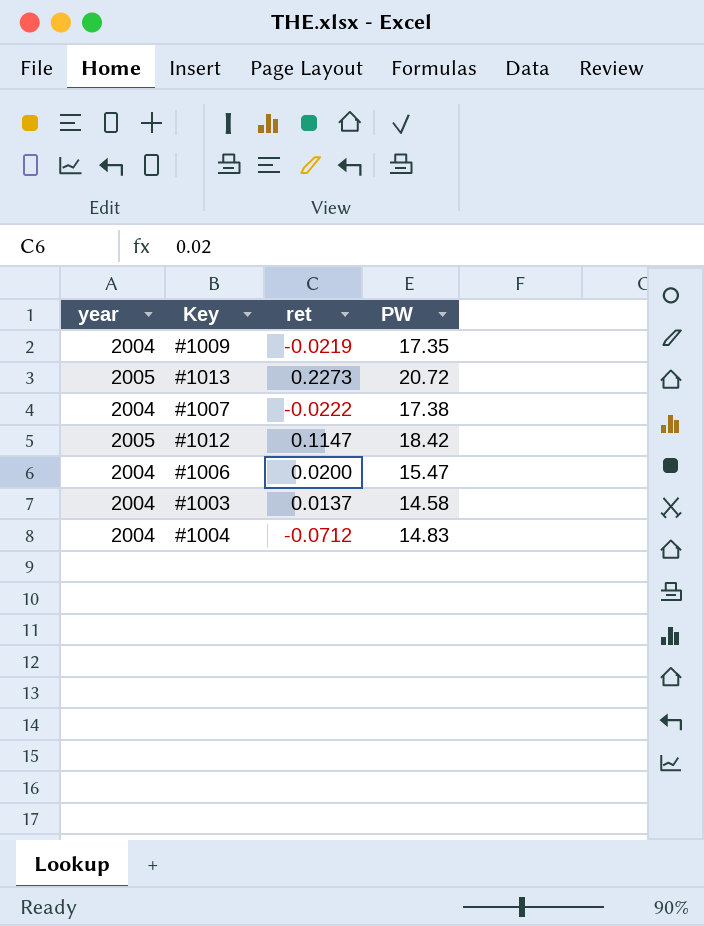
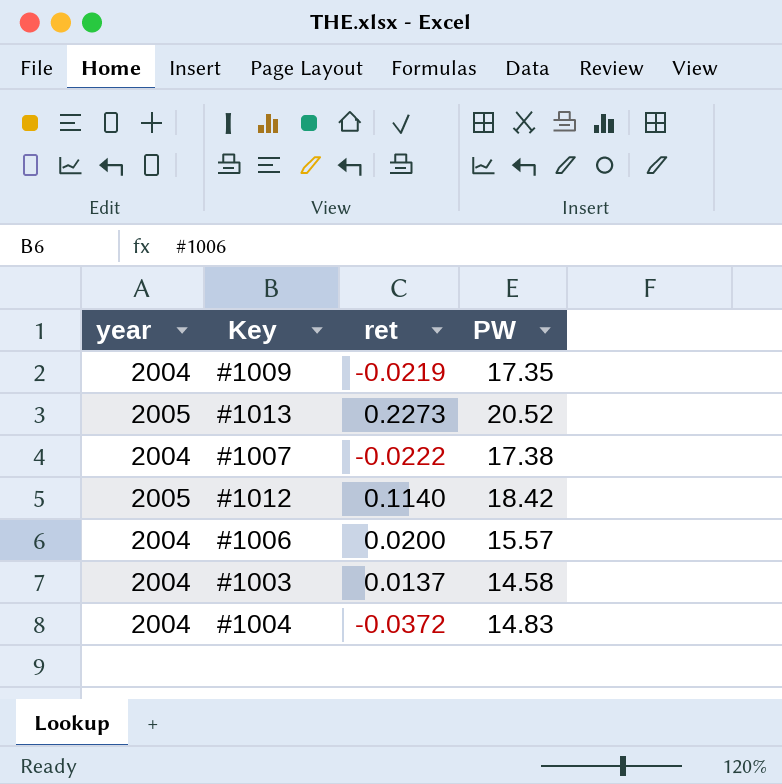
#1013 | PW: 20.72 -> 20.52
#1012 | ret: 0.1147 -> 0.1140
#1006 | PW: 15.47 -> 15.57
#1004 | ret: -0.0712 -> -0.0372

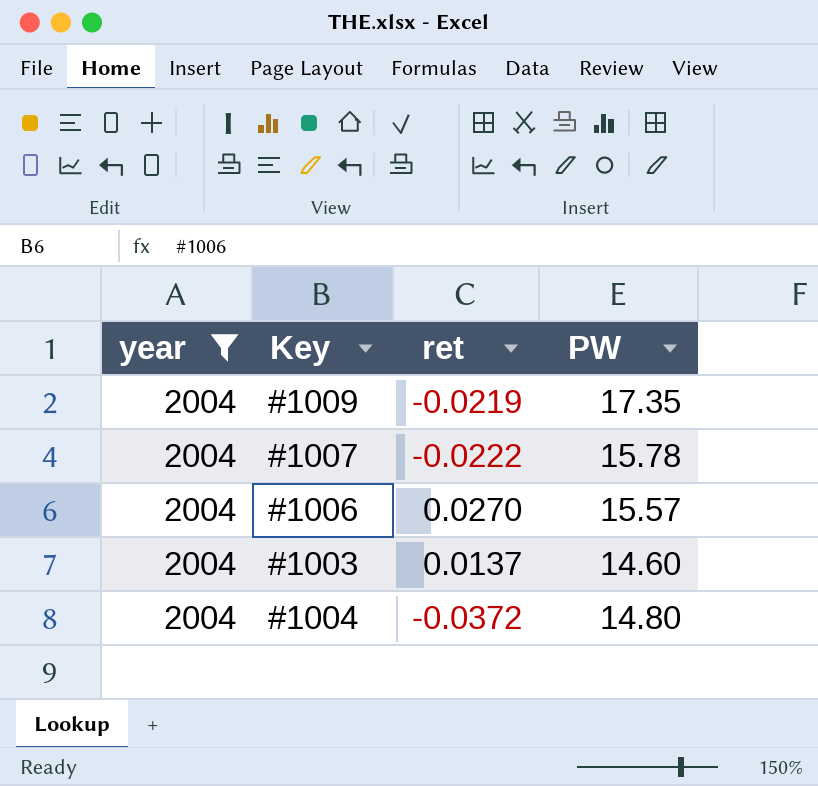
filter: none -> year = 2004
#1007 | PW: 17.38 -> 15.78
#1006 | ret: 0.0200 -> 0.0270
#1003 | PW: 14.58 -> 14.60
#1004 | PW: 14.83 -> 14.80

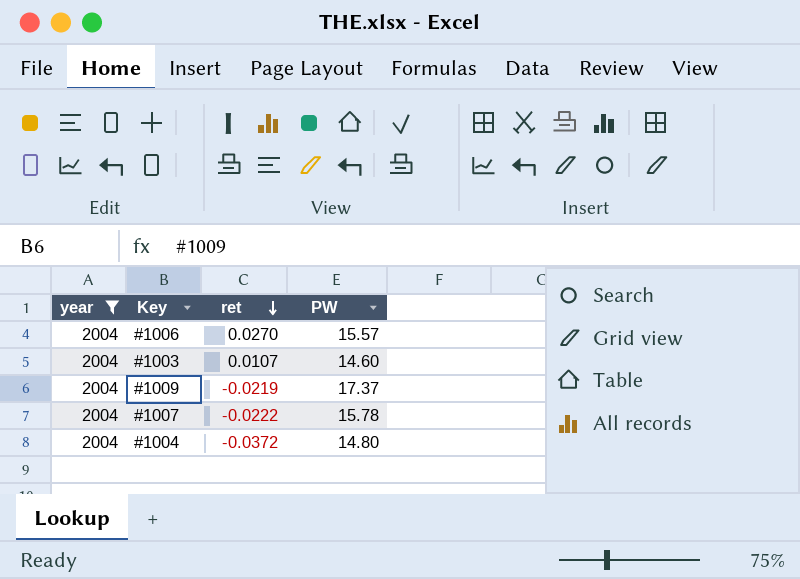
row order: none -> ret descending
#1003 | ret: 0.0137 -> 0.0107
#1009 | PW: 17.35 -> 17.37

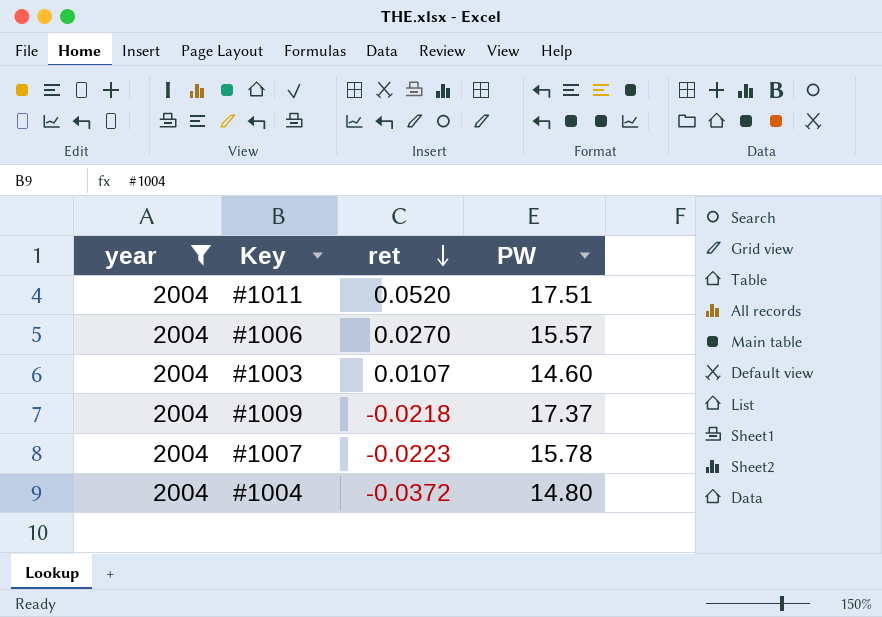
row #1011: none -> 2004 | 0.0520 | 17.51
#1009 | ret: -0.0219 -> -0.0218
#1007 | ret: -0.0222 -> -0.0223

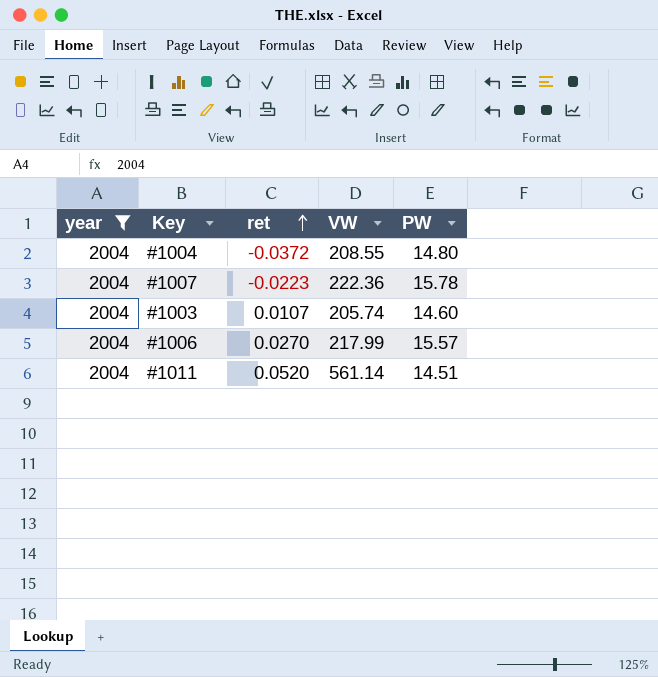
row order: ret descending -> ret ascending
column VW | position: none -> 4
row #1009: 2004 | -0.0218 | 17.37 -> none
#1011 | PW: 17.51 -> 14.51

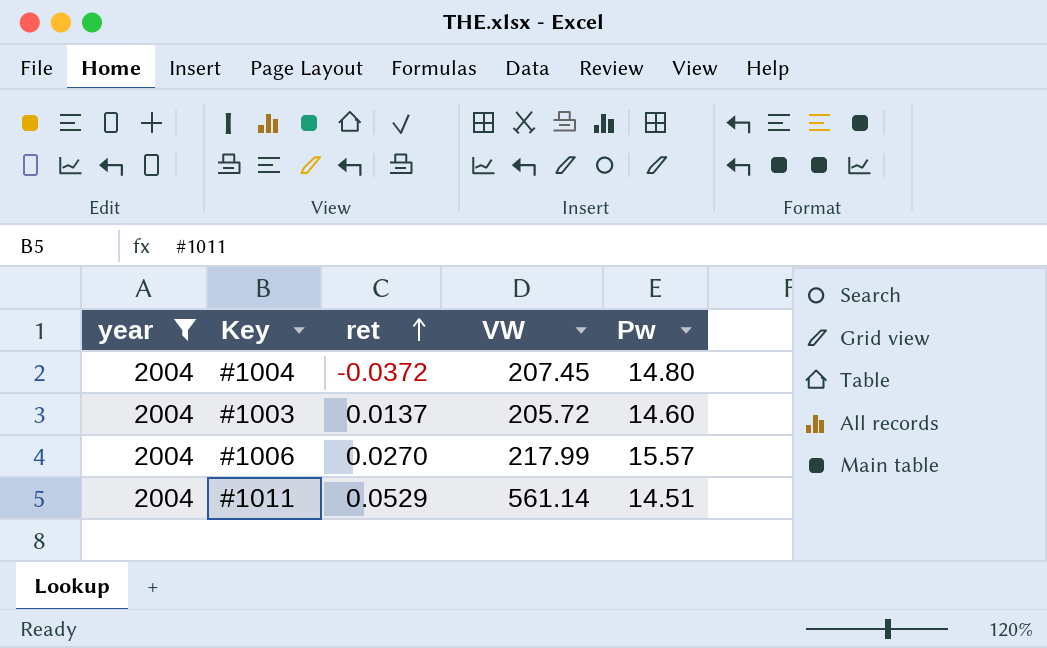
column name: PW -> Pw
row #1007: 2004 | -0.0223 | 222.36 | 15.78 -> none
#1004 | VW: 208.55 -> 207.45
#1003 | ret: 0.0107 -> 0.0137
#1003 | VW: 205.74 -> 205.72
#1011 | ret: 0.0520 -> 0.0529

